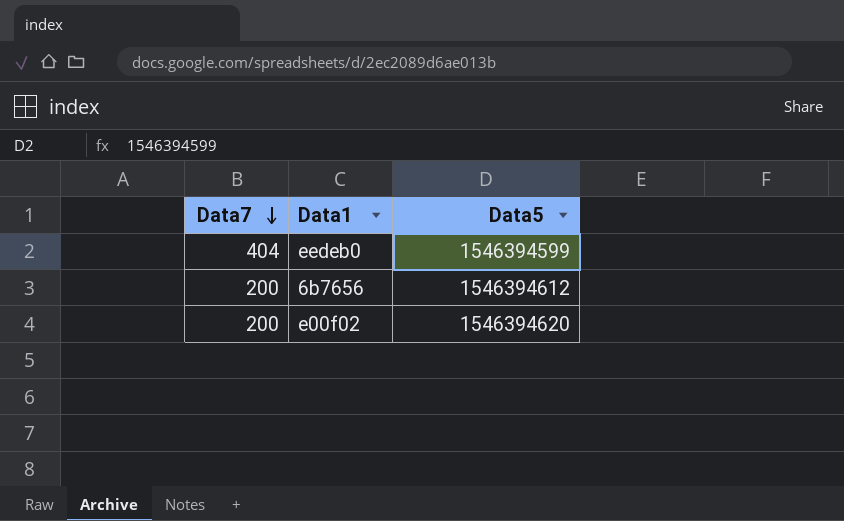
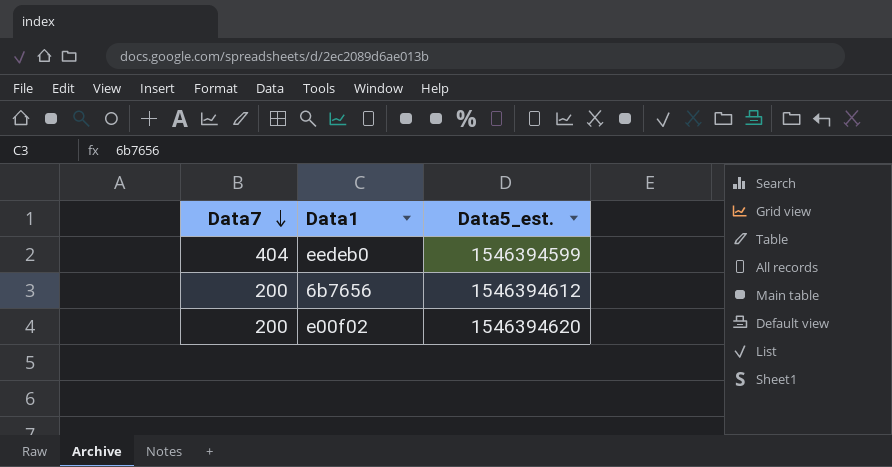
column name: Data5 -> Data5_est.

